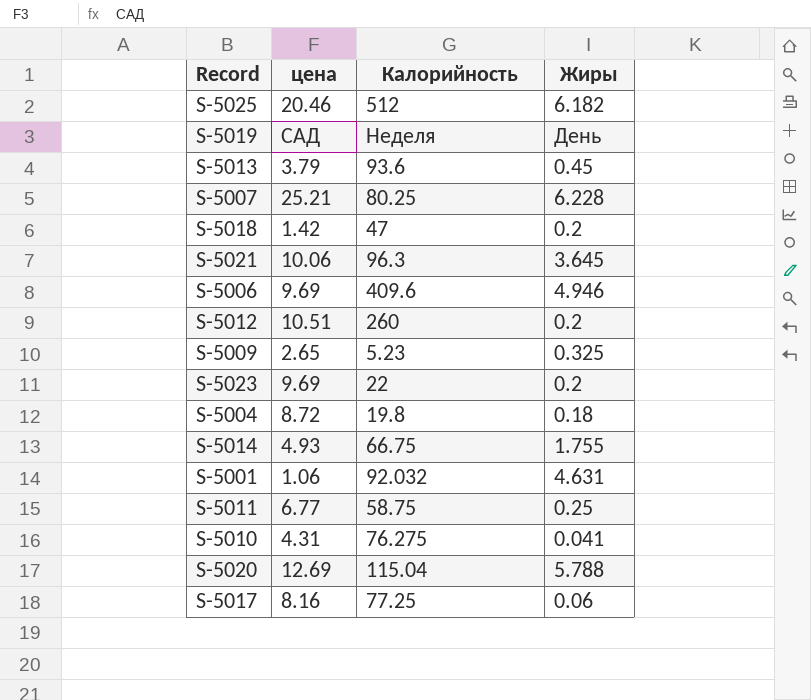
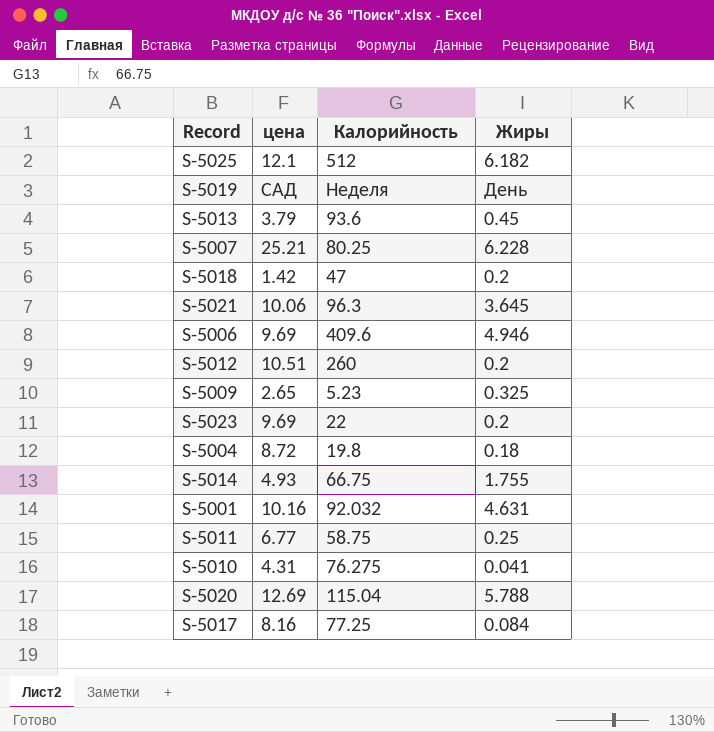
S-5025 | цена: 20.46 -> 12.1
S-5001 | цена: 1.06 -> 10.16
S-5017 | Жиры: 0.06 -> 0.084

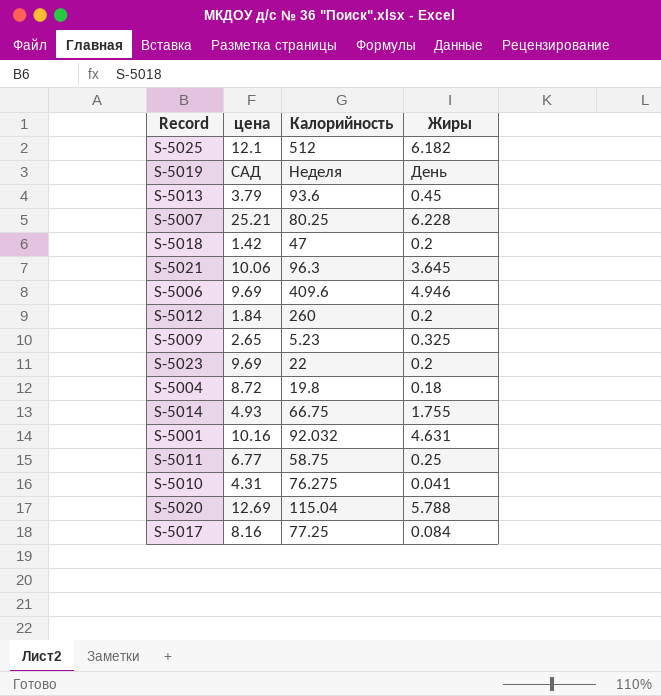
S-5012 | цена: 10.51 -> 1.84

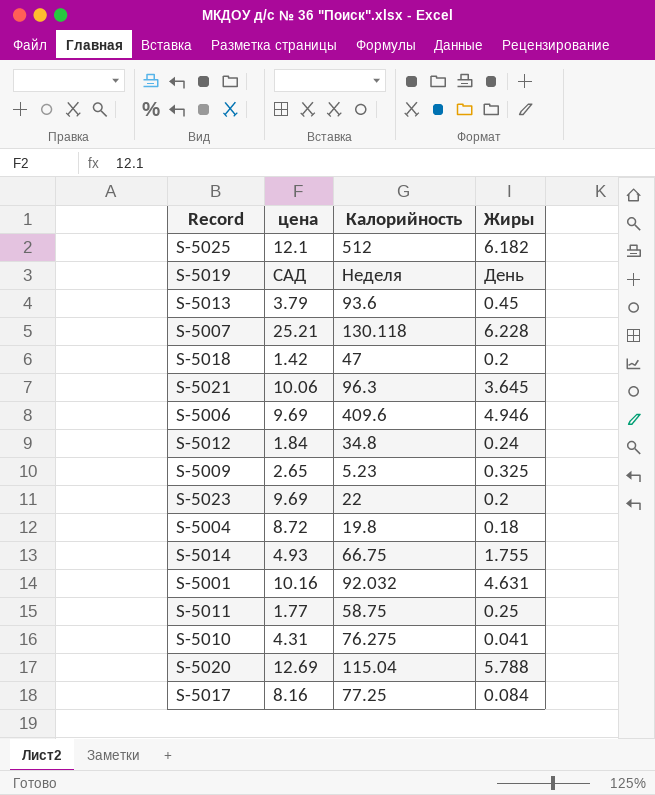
S-5007 | Калорийность: 80.25 -> 130.118
S-5012 | Калорийность: 260 -> 34.8
S-5012 | Жиры: 0.2 -> 0.24
S-5011 | цена: 6.77 -> 1.77

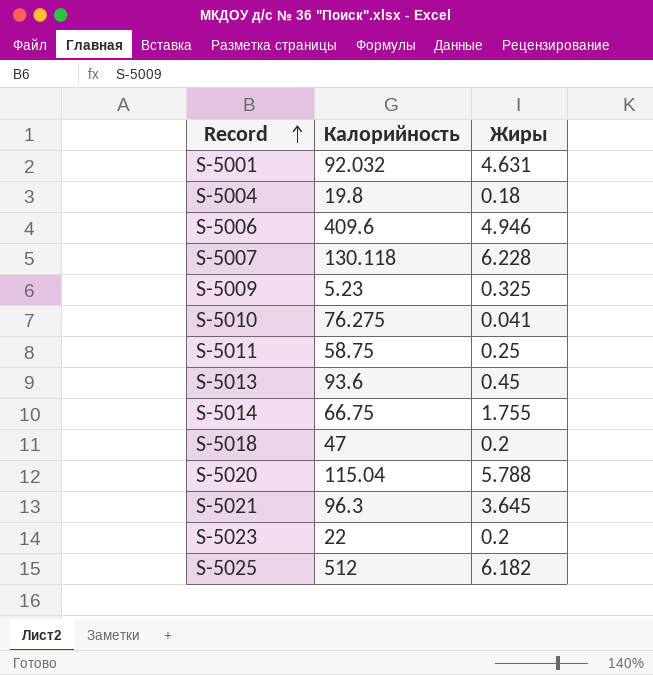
row order: none -> Record ascending
column цена | position: 2 -> none
row S-5019: САД | Неделя | День -> none
row S-5012: 1.84 | 34.8 | 0.24 -> none
row S-5017: 8.16 | 77.25 | 0.084 -> none

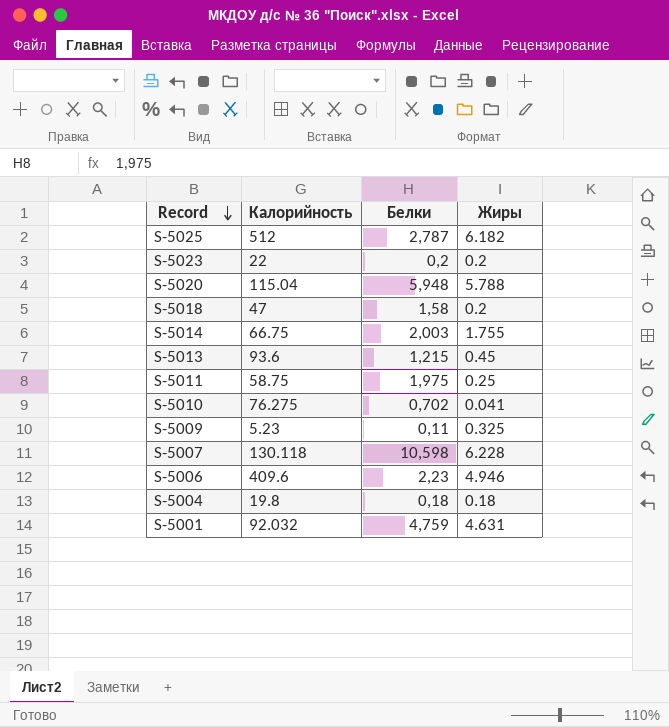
row order: Record ascending -> Record descending
column Белки | position: none -> 3
row S-5021: 96.3 | 3.645 -> none

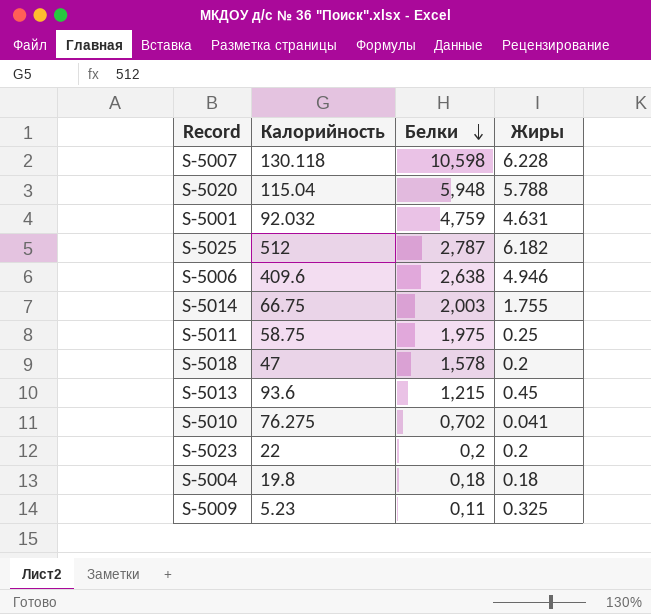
row order: Record descending -> Белки descending
S-5006 | Белки: 2,23 -> 2,638
S-5018 | Белки: 1,58 -> 1,578

